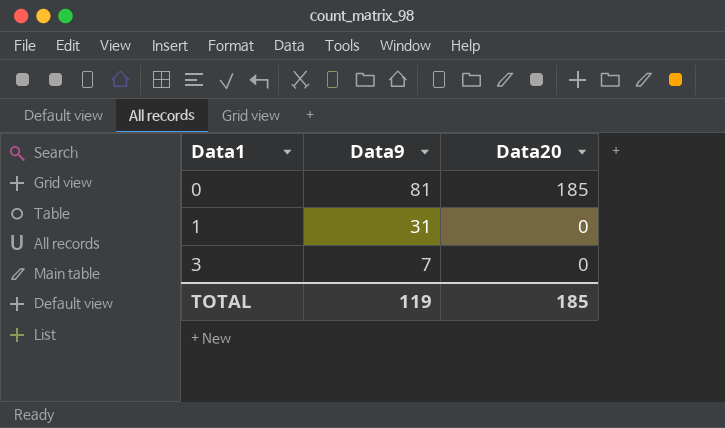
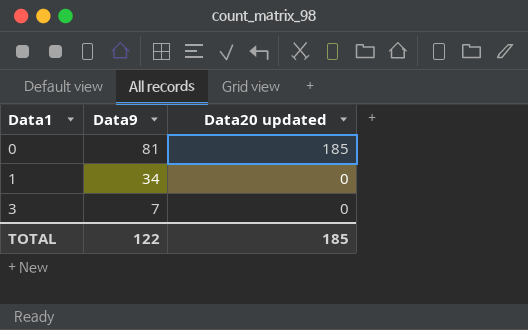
column name: Data20 -> Data20 updated
1 | Data9: 31 -> 34
TOTAL | Data9: 119 -> 122

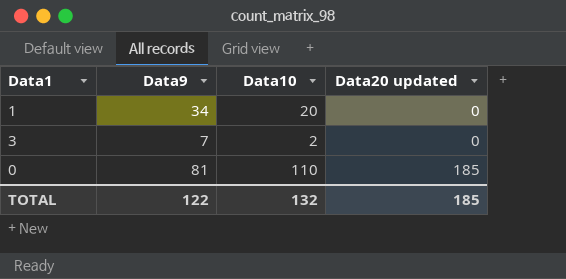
row order: Data1 ascending -> Data20 updated ascending
column Data10 | position: none -> 3

